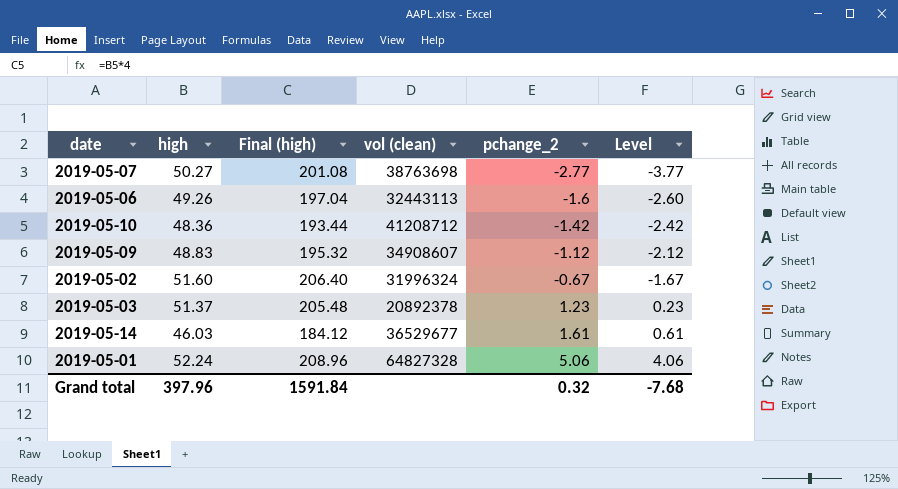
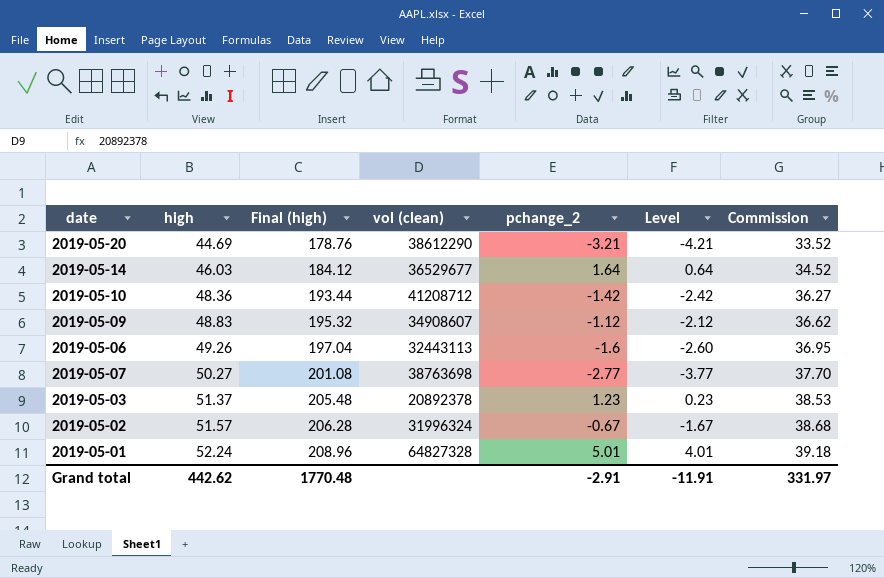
row order: pchange_2 ascending -> high ascending
column Commission | formula: none -> [high] * 0.75
row 2019-05-20: none -> 44.69 | 178.76 | 38612290 | -3.21 | -4.21 | 33.52
2019-05-14 | pchange_2: 1.61 -> 1.64
2019-05-14 | Level: 0.61 -> 0.64
2019-05-02 | high: 51.60 -> 51.57
2019-05-02 | Final (high): 206.40 -> 206.28
2019-05-01 | pchange_2: 5.06 -> 5.01
2019-05-01 | Level: 4.06 -> 4.01
Grand total | high: 397.96 -> 442.62
Grand total | Final (high): 1591.84 -> 1770.48
Grand total | pchange_2: 0.32 -> -2.91
Grand total | Level: -7.68 -> -11.91

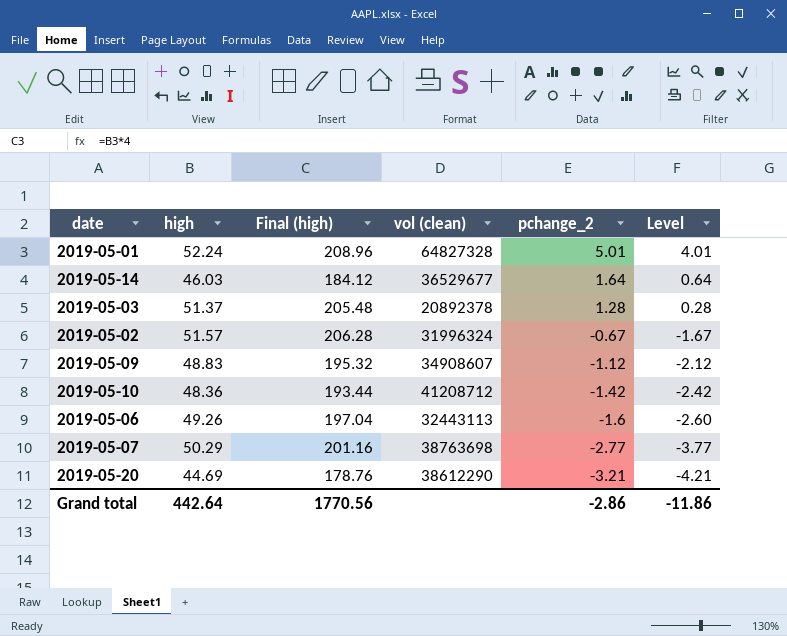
row order: high ascending -> pchange_2 descending
column Commission | formula: [high] * 0.75 -> none
2019-05-03 | pchange_2: 1.23 -> 1.28
2019-05-03 | Level: 0.23 -> 0.28
2019-05-07 | high: 50.27 -> 50.29
2019-05-07 | Final (high): 201.08 -> 201.16
Grand total | high: 442.62 -> 442.64
Grand total | Final (high): 1770.48 -> 1770.56
Grand total | pchange_2: -2.91 -> -2.86
Grand total | Level: -11.91 -> -11.86

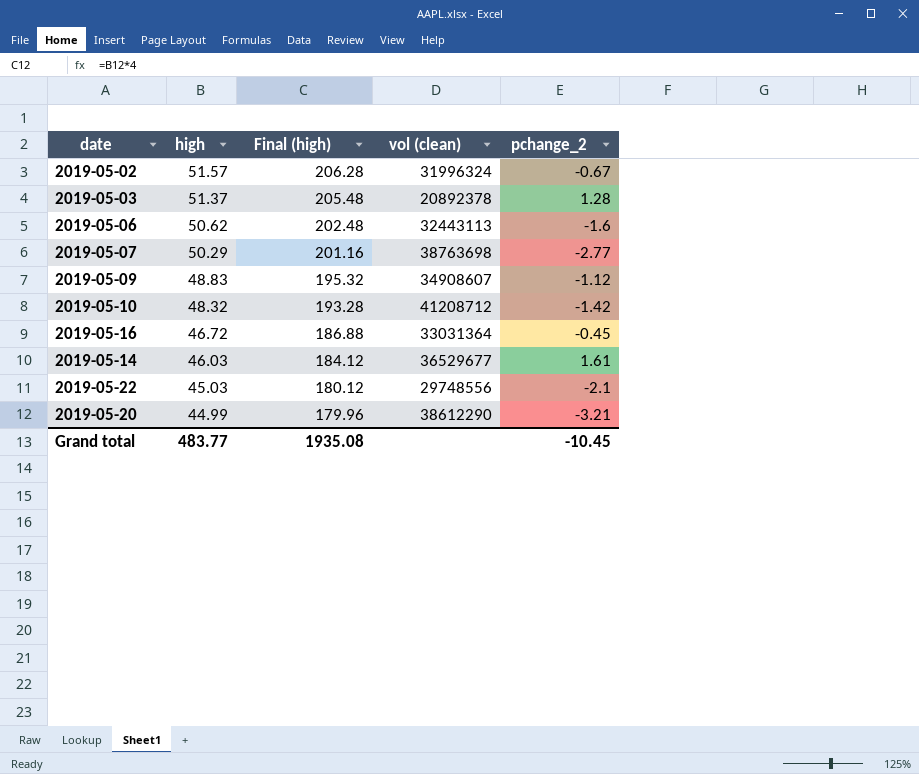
row order: pchange_2 descending -> high descending
column Level | formula: [pchange_2] - 1 -> none
row 2019-05-01: 52.24 | 208.96 | 64827328 | 5.01 | 4.01 -> none
2019-05-06 | high: 49.26 -> 50.62
2019-05-06 | Final (high): 197.04 -> 202.48
2019-05-10 | high: 48.36 -> 48.32
2019-05-10 | Final (high): 193.44 -> 193.28
row 2019-05-16: none -> 46.72 | 186.88 | 33031364 | -0.45
2019-05-14 | pchange_2: 1.64 -> 1.61
row 2019-05-22: none -> 45.03 | 180.12 | 29748556 | -2.1
2019-05-20 | high: 44.69 -> 44.99
2019-05-20 | Final (high): 178.76 -> 179.96
Grand total | high: 442.64 -> 483.77
Grand total | Final (high): 1770.56 -> 1935.08
Grand total | pchange_2: -2.86 -> -10.45

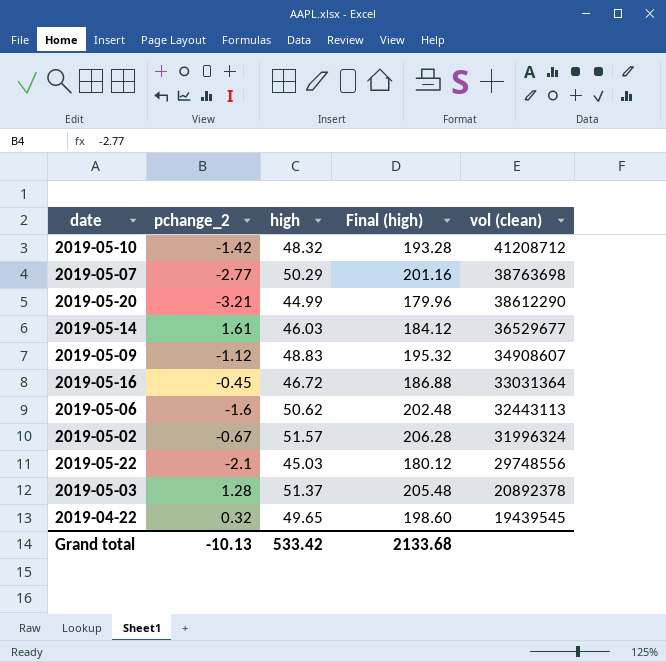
row order: high descending -> vol (clean) descending
column pchange_2 | position: 5 -> 2
row 2019-04-22: none -> 0.32 | 49.65 | 198.60 | 19439545
Grand total | pchange_2: -10.45 -> -10.13
Grand total | high: 483.77 -> 533.42
Grand total | Final (high): 1935.08 -> 2133.68

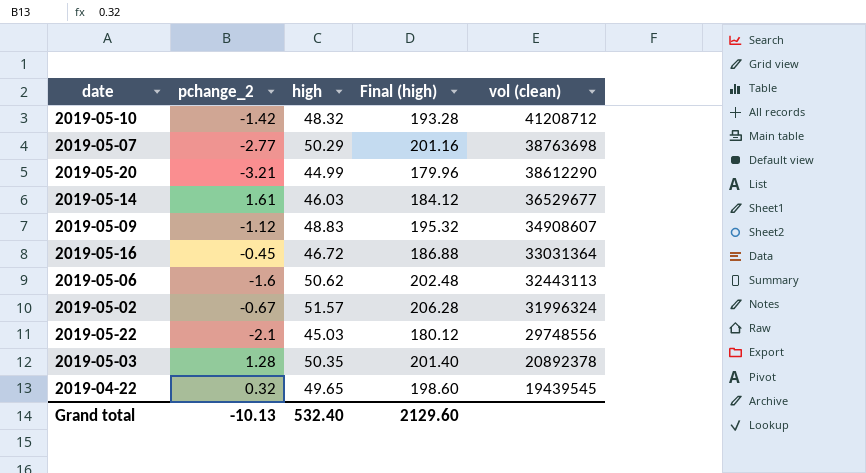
2019-05-03 | high: 51.37 -> 50.35
2019-05-03 | Final (high): 205.48 -> 201.40
Grand total | high: 533.42 -> 532.40
Grand total | Final (high): 2133.68 -> 2129.60

